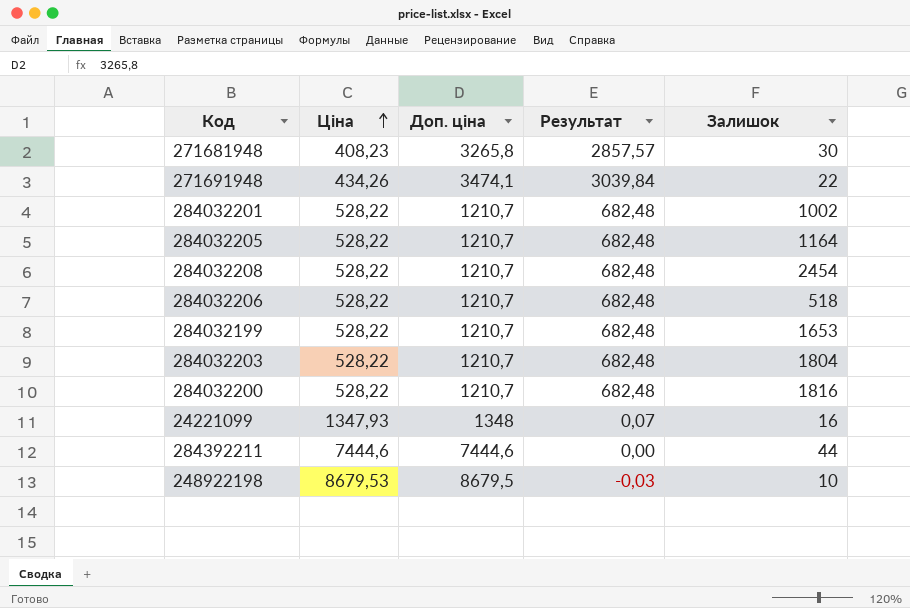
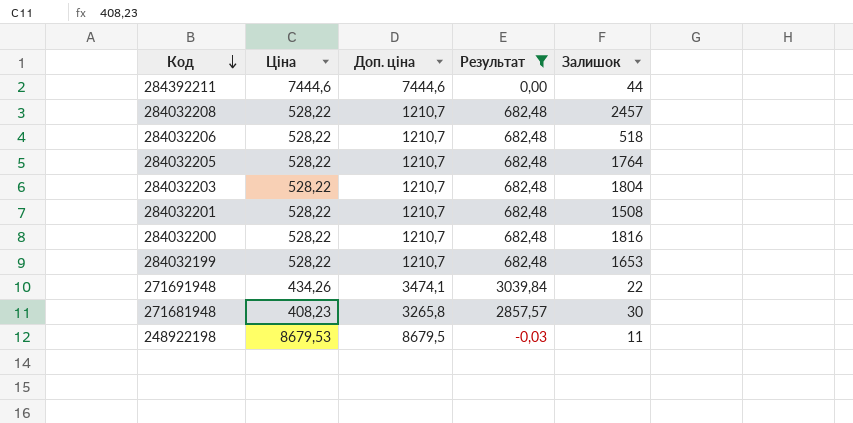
filter: none -> Результат != 0,07
row order: Ціна ascending -> Код descending
284032208 | Залишок: 2454 -> 2457
284032205 | Залишок: 1164 -> 1764
284032201 | Залишок: 1002 -> 1508
248922198 | Залишок: 10 -> 11

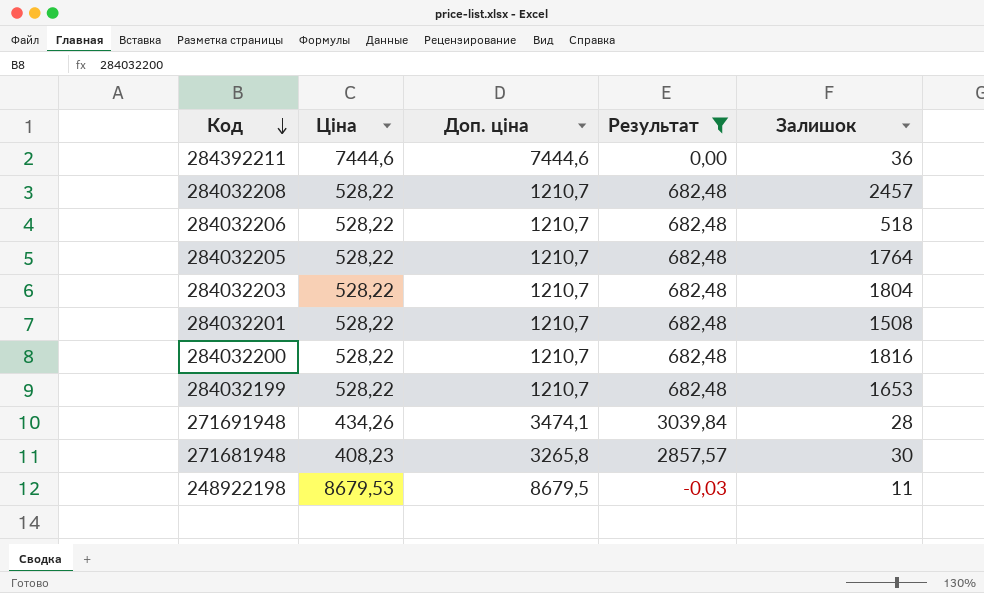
284392211 | Залишок: 44 -> 36
271691948 | Залишок: 22 -> 28

